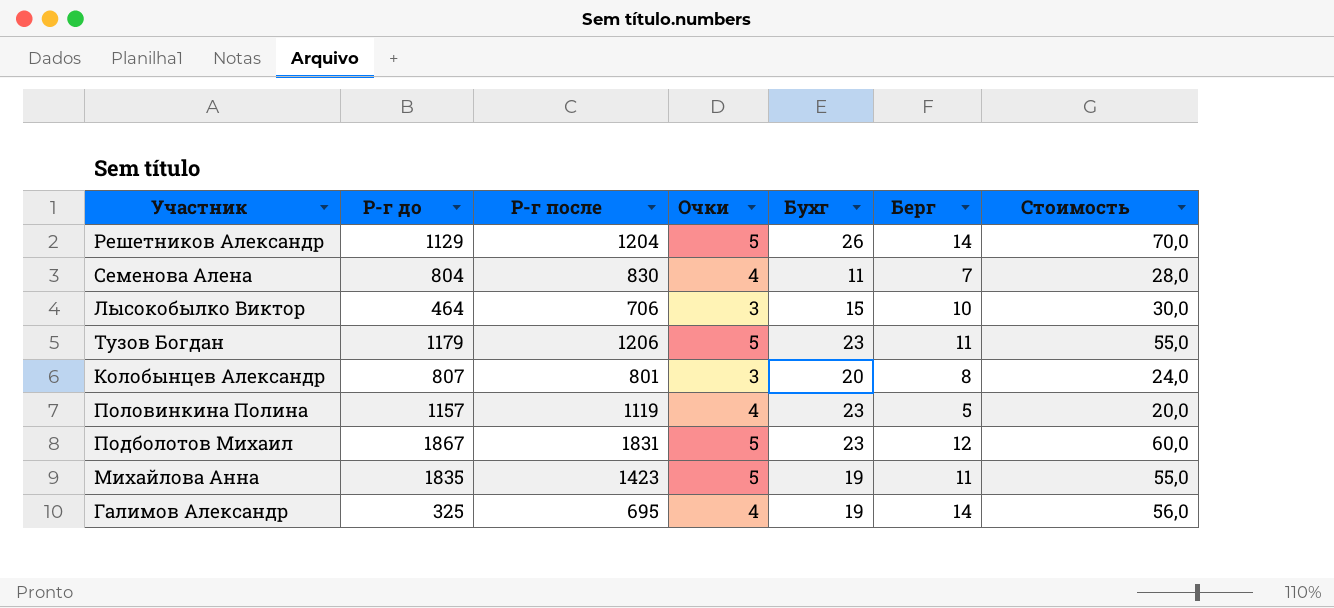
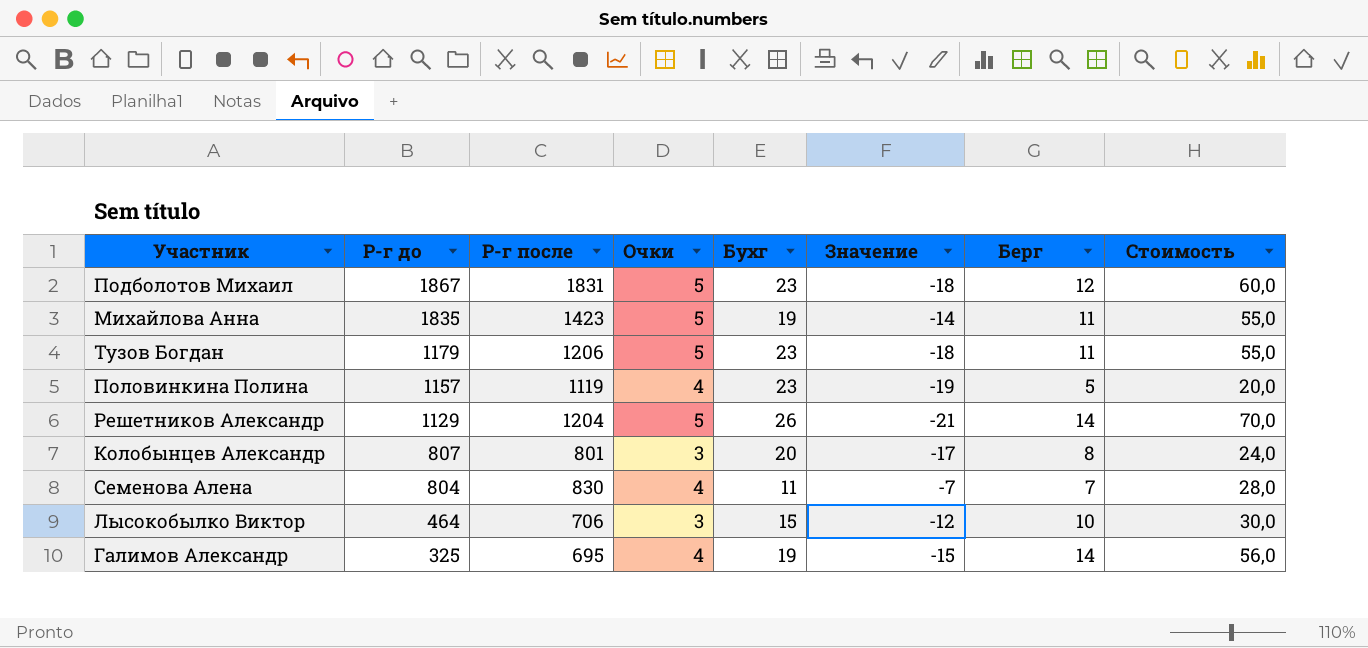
row order: none -> Р-г до descending
column Значение | formula: none -> [Очки] - [Бухг]

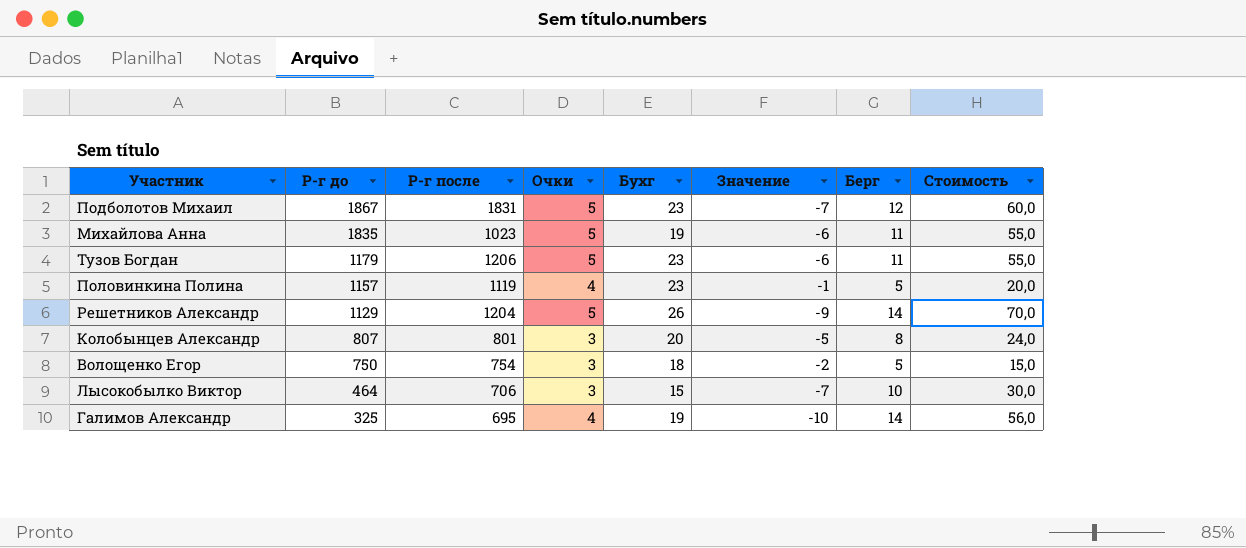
column Значение | formula: [Очки] - [Бухг] -> [Очки] - [Берг]
row Семенова Алена: 804 | 830 | 4 | 11 | -7 | 7 | 28,0 -> none
Михайлова Анна | Р-г после: 1423 -> 1023
row Волощенко Егор: none -> 750 | 754 | 3 | 18 | -2 | 5 | 15,0

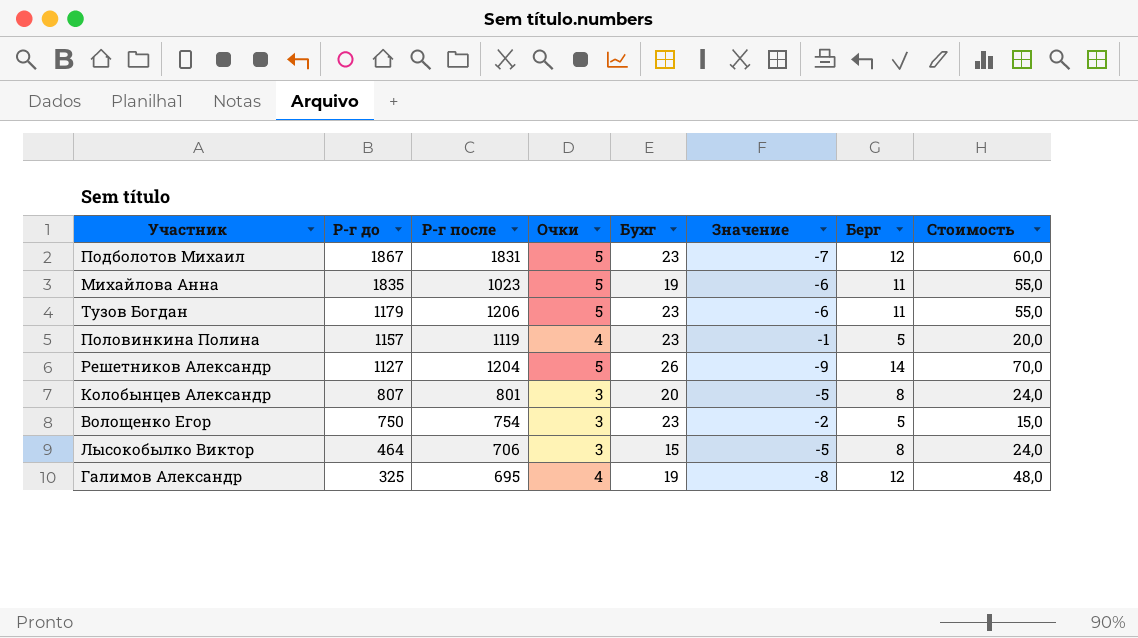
Решетников Александр | Р-г до: 1129 -> 1127
Волощенко Егор | Бухг: 18 -> 23
Лысокобылко Виктор | Значение: -7 -> -5
Лысокобылко Виктор | Берг: 10 -> 8
Лысокобылко Виктор | Стоимость: 30,0 -> 24,0
Галимов Александр | Значение: -10 -> -8
Галимов Александр | Берг: 14 -> 12
Галимов Александр | Стоимость: 56,0 -> 48,0

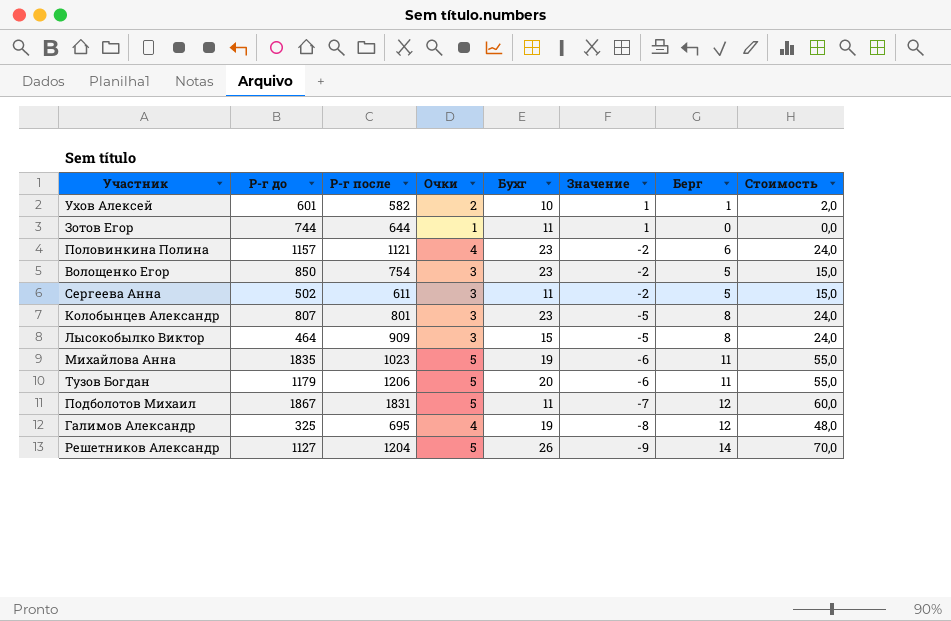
row order: Р-г до descending -> Значение descending
row Ухов Алексей: none -> 601 | 582 | 2 | 10 | 1 | 1 | 2,0
row Зотов Егор: none -> 744 | 644 | 1 | 11 | 1 | 0 | 0,0
Половинкина Полина | Р-г после: 1119 -> 1121
Половинкина Полина | Значение: -1 -> -2
Половинкина Полина | Берг: 5 -> 6
Половинкина Полина | Стоимость: 20,0 -> 24,0
Волощенко Егор | Р-г до: 750 -> 850
row Сергеева Анна: none -> 502 | 611 | 3 | 11 | -2 | 5 | 15,0
Колобынцев Александр | Бухг: 20 -> 23
Лысокобылко Виктор | Р-г после: 706 -> 909
Тузов Богдан | Бухг: 23 -> 20
Подболотов Михаил | Бухг: 23 -> 11

